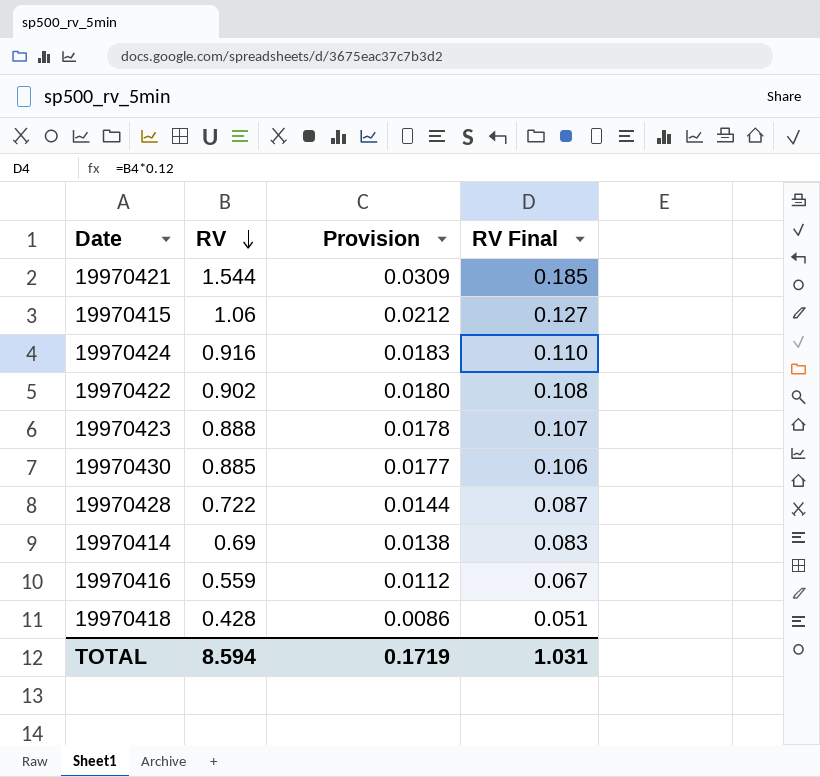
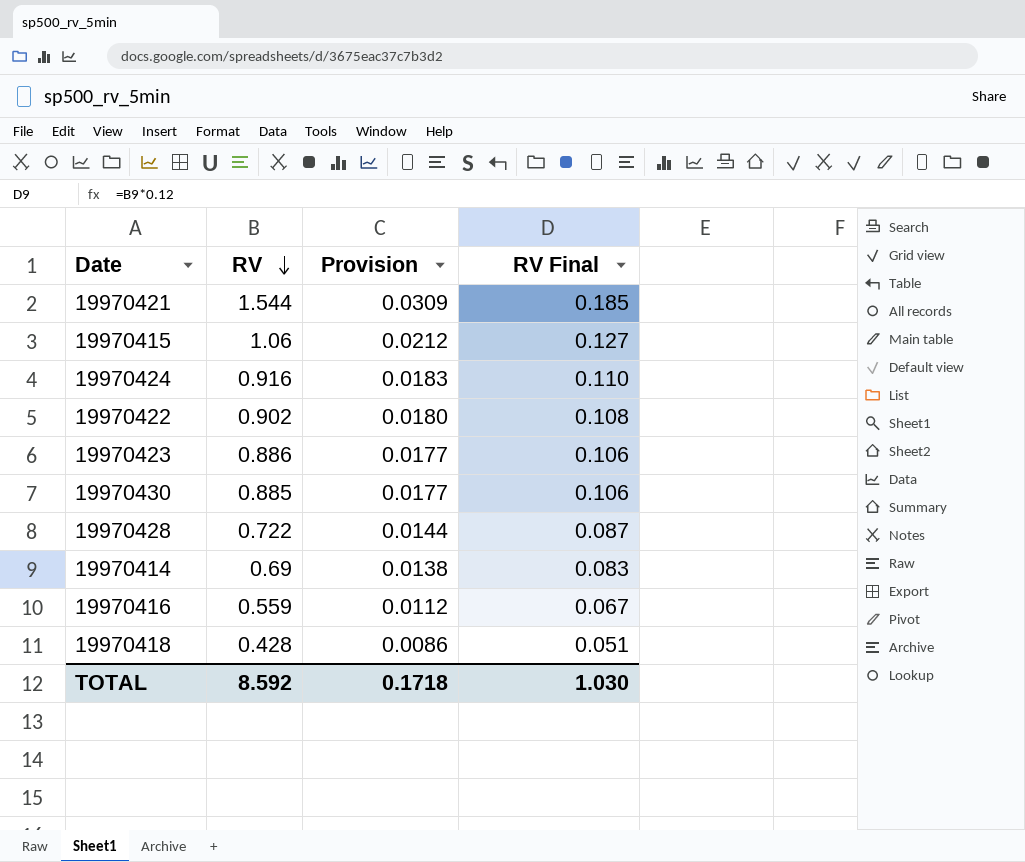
19970423 | RV: 0.888 -> 0.886
19970423 | Provision: 0.0178 -> 0.0177
19970423 | RV Final: 0.107 -> 0.106
TOTAL | RV: 8.594 -> 8.592
TOTAL | Provision: 0.1719 -> 0.1718
TOTAL | RV Final: 1.031 -> 1.030

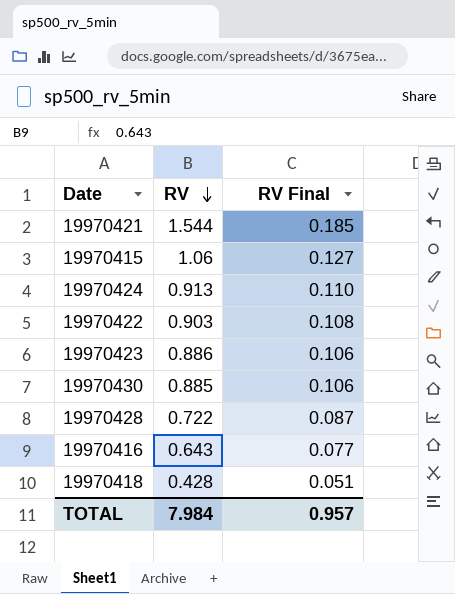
column Provision | formula: [RV] * 0.02 -> none
row 19970414: 0.69 | 0.0138 | 0.083 -> none
19970424 | RV: 0.916 -> 0.913
19970422 | RV: 0.902 -> 0.903
19970416 | RV: 0.559 -> 0.643
19970416 | RV Final: 0.067 -> 0.077
TOTAL | RV: 8.592 -> 7.984
TOTAL | RV Final: 1.030 -> 0.957

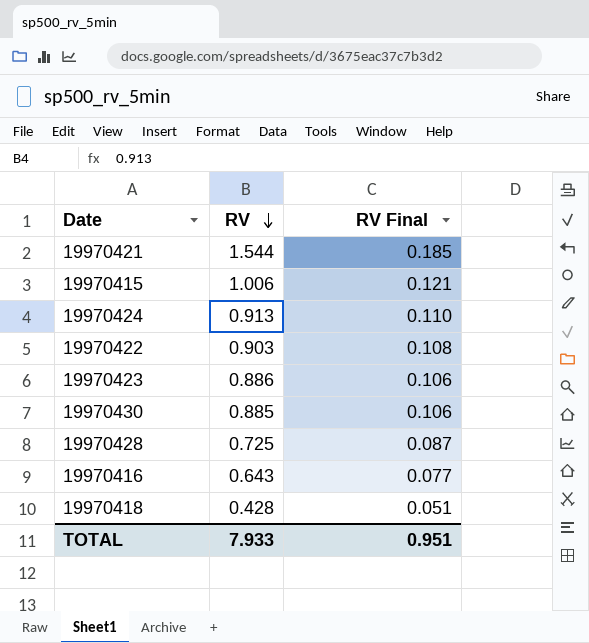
19970415 | RV: 1.06 -> 1.006
19970415 | RV Final: 0.127 -> 0.121
19970428 | RV: 0.722 -> 0.725
TOTAL | RV: 7.984 -> 7.933
TOTAL | RV Final: 0.957 -> 0.951

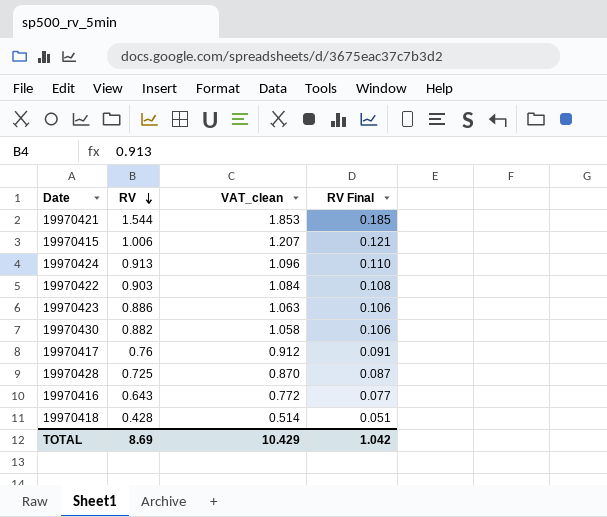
column VAT_clean | formula: none -> [RV] * 1.2
19970430 | RV: 0.885 -> 0.882
row 19970417: none -> 0.76 | 0.912 | 0.091
TOTAL | RV: 7.933 -> 8.69
TOTAL | RV Final: 0.951 -> 1.042

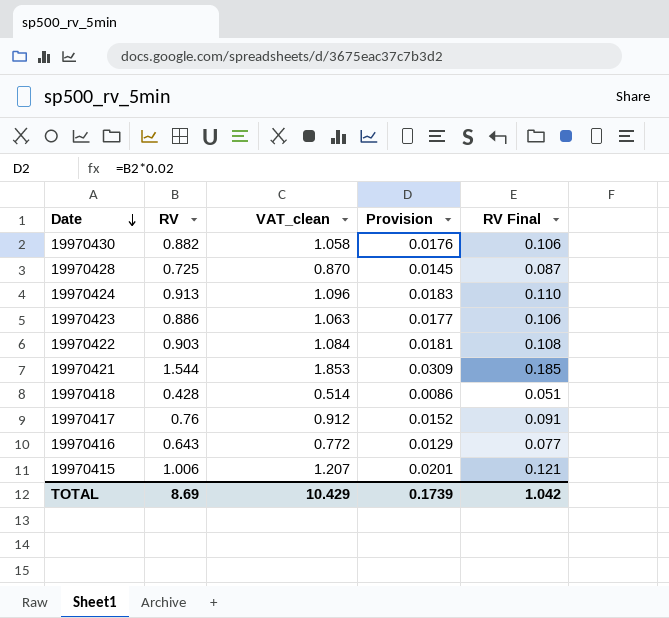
row order: RV descending -> Date descending
column Provision | formula: none -> [RV] * 0.02

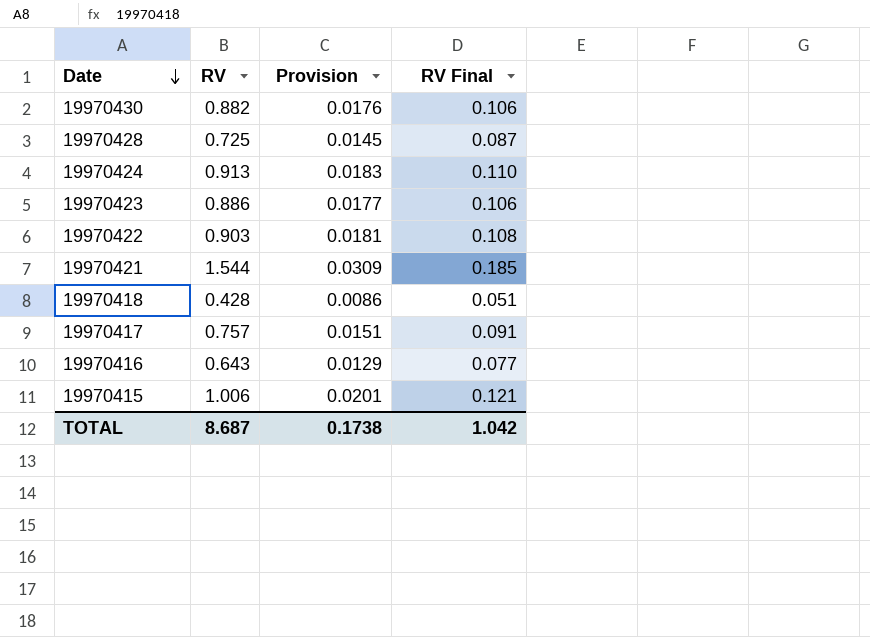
column VAT_clean | formula: [RV] * 1.2 -> none
19970417 | RV: 0.76 -> 0.757
19970417 | Provision: 0.0152 -> 0.0151
TOTAL | RV: 8.69 -> 8.687
TOTAL | Provision: 0.1739 -> 0.1738

